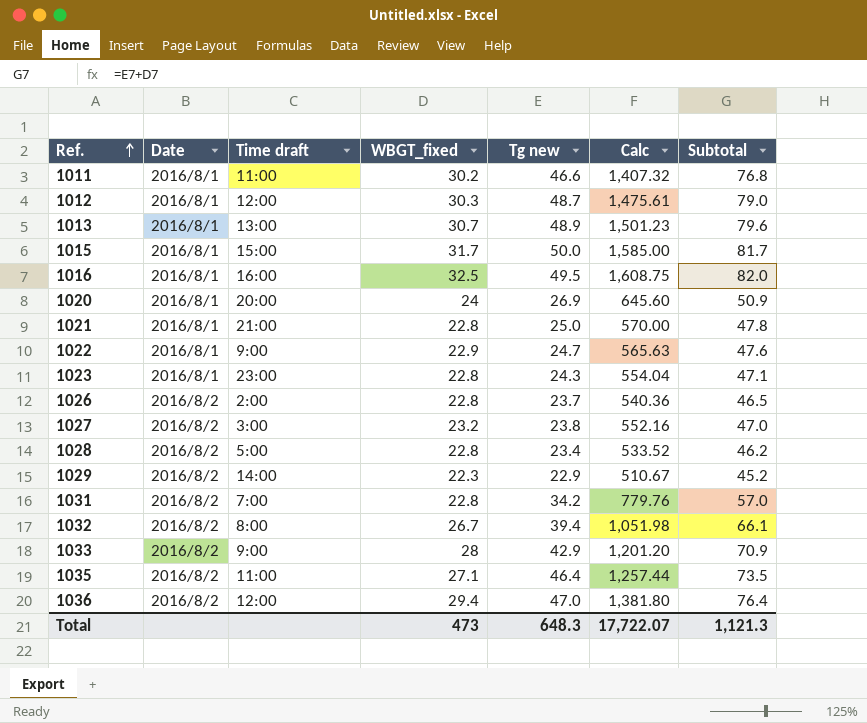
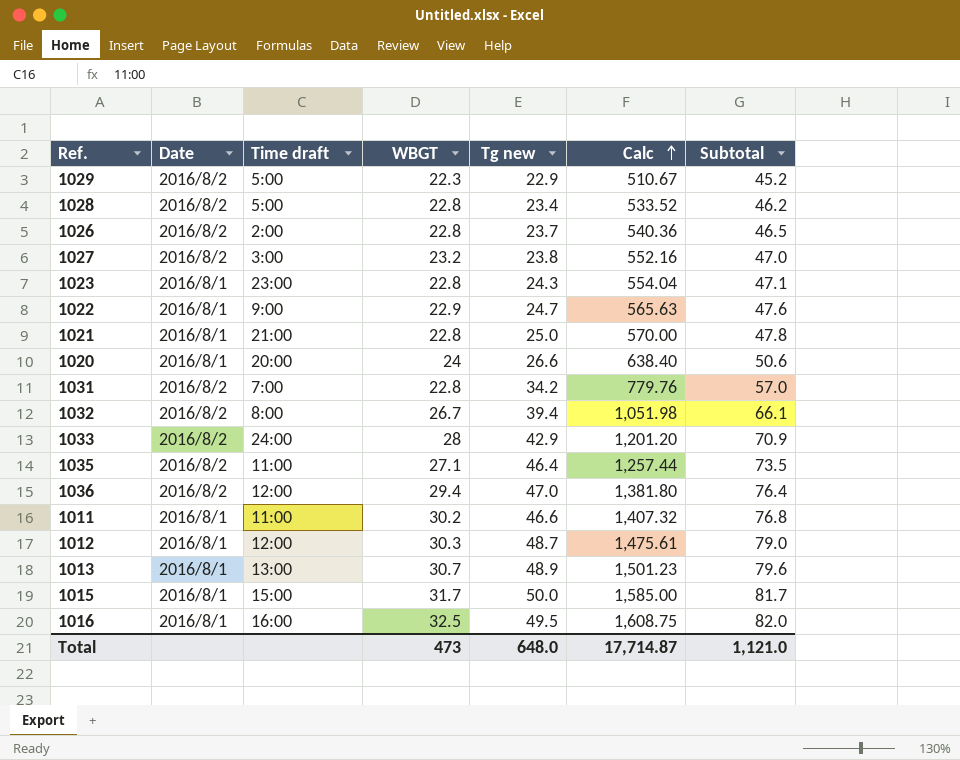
row order: Ref. ascending -> Calc ascending
column name: WBGT_fixed -> WBGT
1029 | Time draft: 14:00 -> 5:00
1020 | Tg new: 26.9 -> 26.6
1020 | Calc: 645.60 -> 638.40
1020 | Subtotal: 50.9 -> 50.6
1033 | Time draft: 9:00 -> 24:00
Total | Tg new: 648.3 -> 648.0
Total | Calc: 17,722.07 -> 17,714.87
Total | Subtotal: 1,121.3 -> 1,121.0

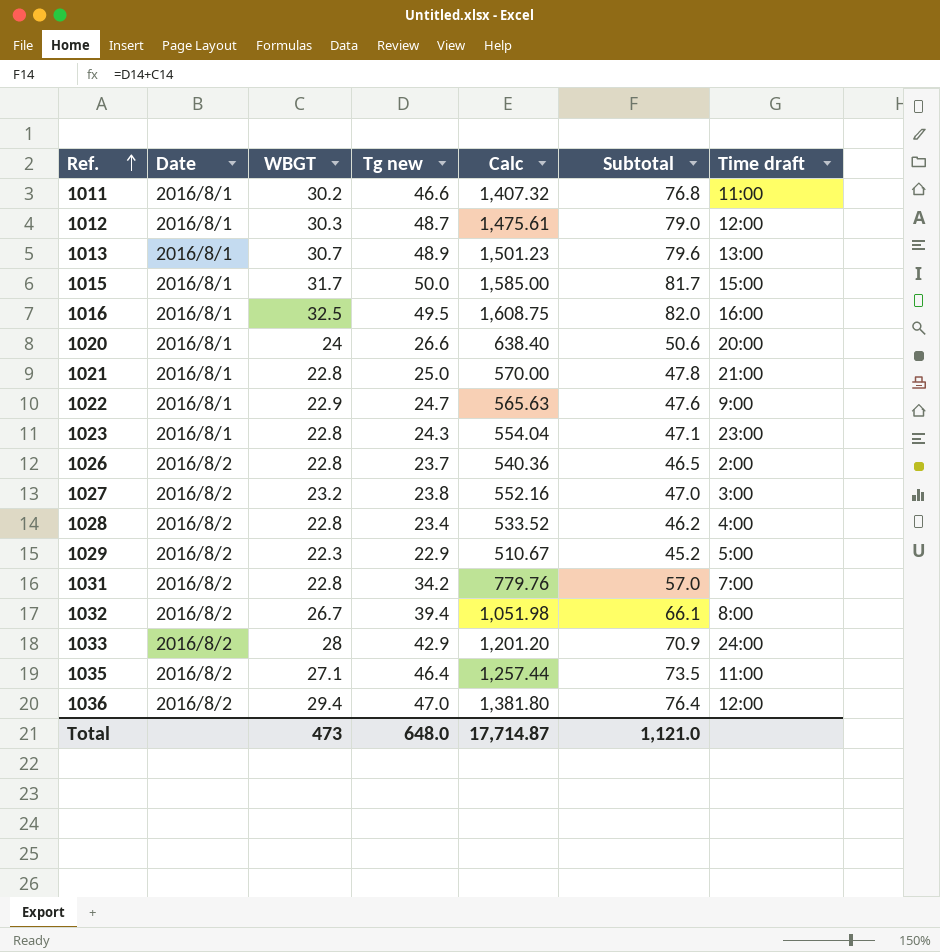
row order: Calc ascending -> Ref. ascending
column Time draft | position: 3 -> 7
1028 | Time draft: 5:00 -> 4:00

